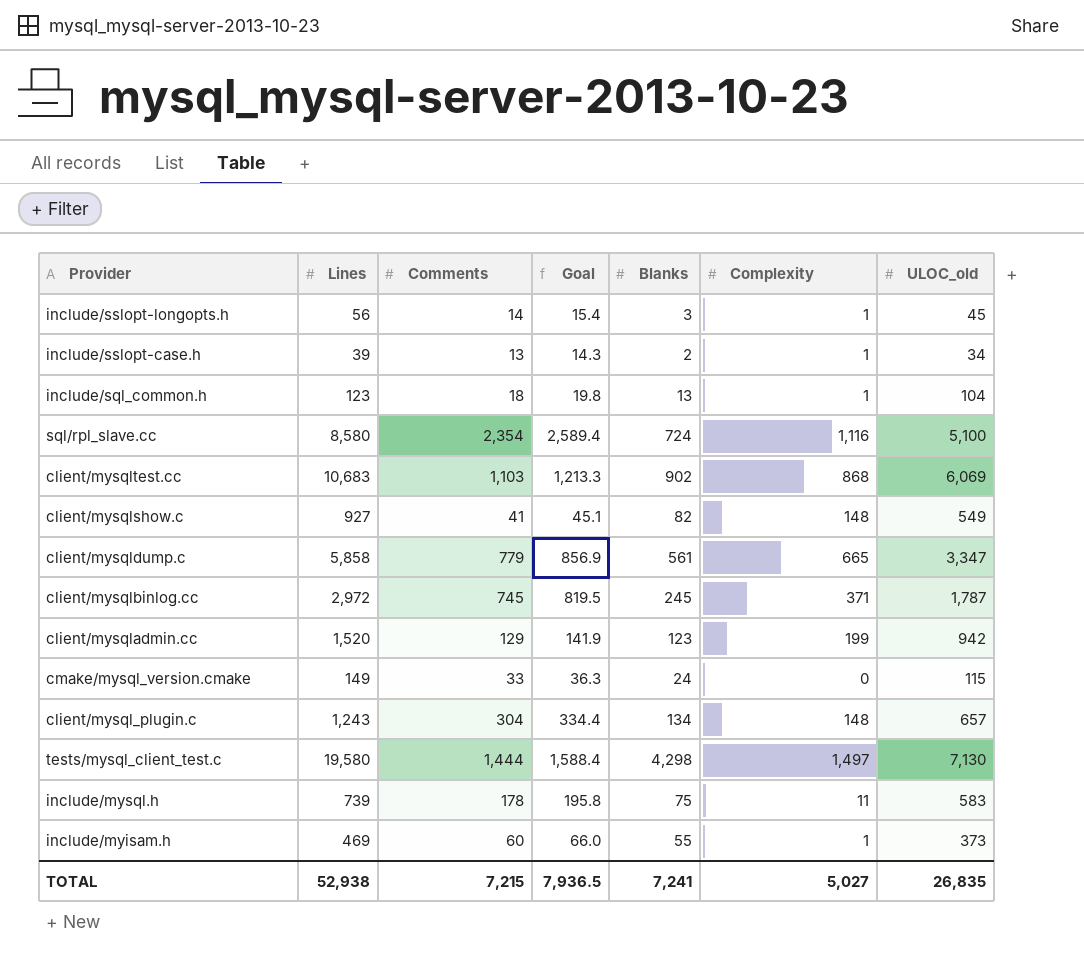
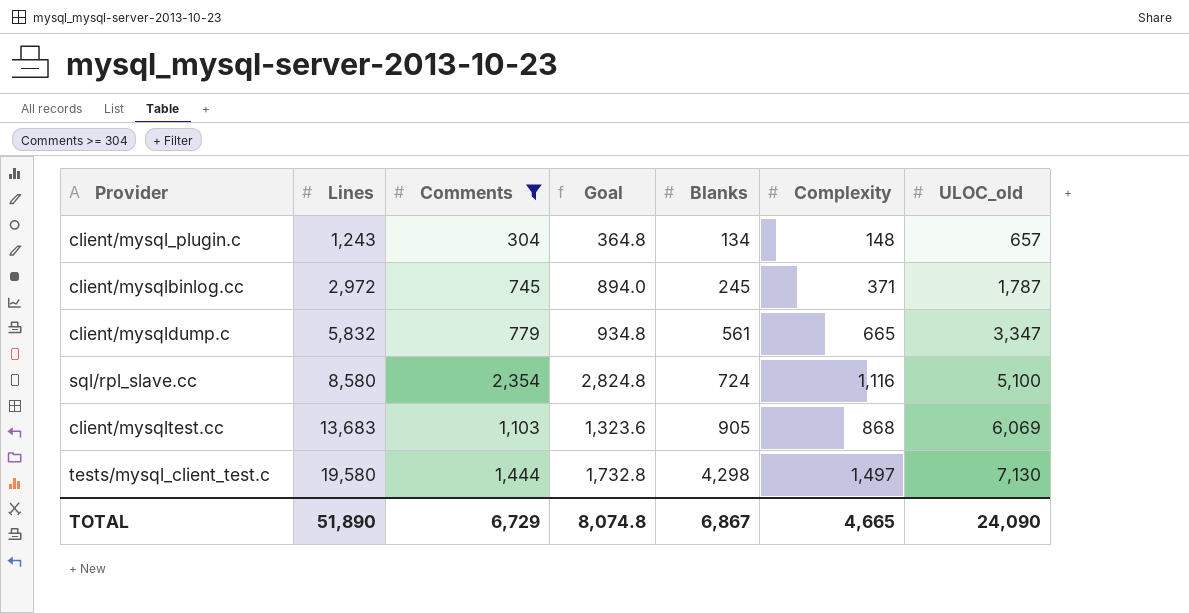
filter: none -> Comments >= 304
row order: none -> Lines ascending
column Goal | formula: [Comments] * 1.1 -> [Comments] * 1.2
client/mysqldump.c | Lines: 5,858 -> 5,832
client/mysqltest.cc | Lines: 10,683 -> 13,683
client/mysqltest.cc | Blanks: 902 -> 905
TOTAL | Lines: 52,938 -> 51,890
TOTAL | Comments: 7,215 -> 6,729
TOTAL | Goal: 7,936.5 -> 8,074.8
TOTAL | Blanks: 7,241 -> 6,867
TOTAL | Complexity: 5,027 -> 4,665
TOTAL | ULOC_old: 26,835 -> 24,090

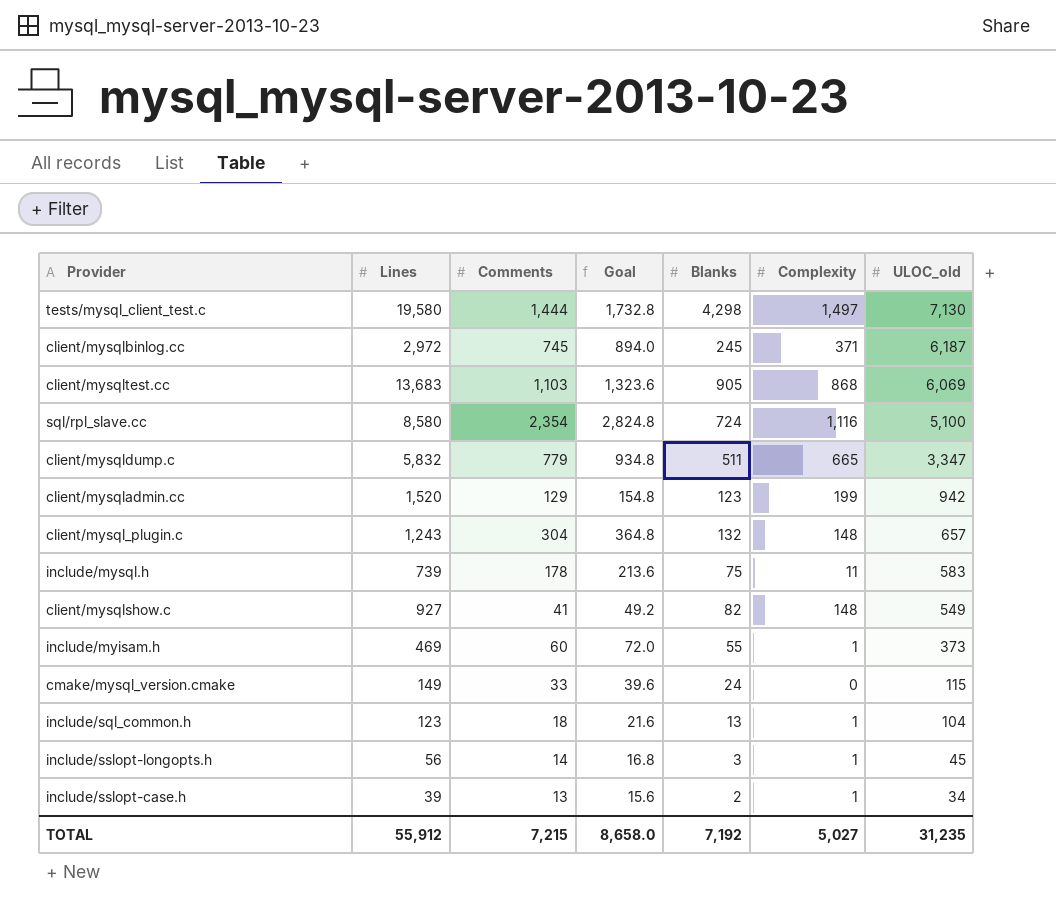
filter: Comments >= 304 -> none
row order: Lines ascending -> ULOC_old descending
client/mysqlbinlog.cc | ULOC_old: 1,787 -> 6,187
client/mysqldump.c | Blanks: 561 -> 511
client/mysql_plugin.c | Blanks: 134 -> 132
TOTAL | Lines: 51,890 -> 55,912
TOTAL | Comments: 6,729 -> 7,215
TOTAL | Goal: 8,074.8 -> 8,658.0
TOTAL | Blanks: 6,867 -> 7,192
TOTAL | Complexity: 4,665 -> 5,027
TOTAL | ULOC_old: 24,090 -> 31,235

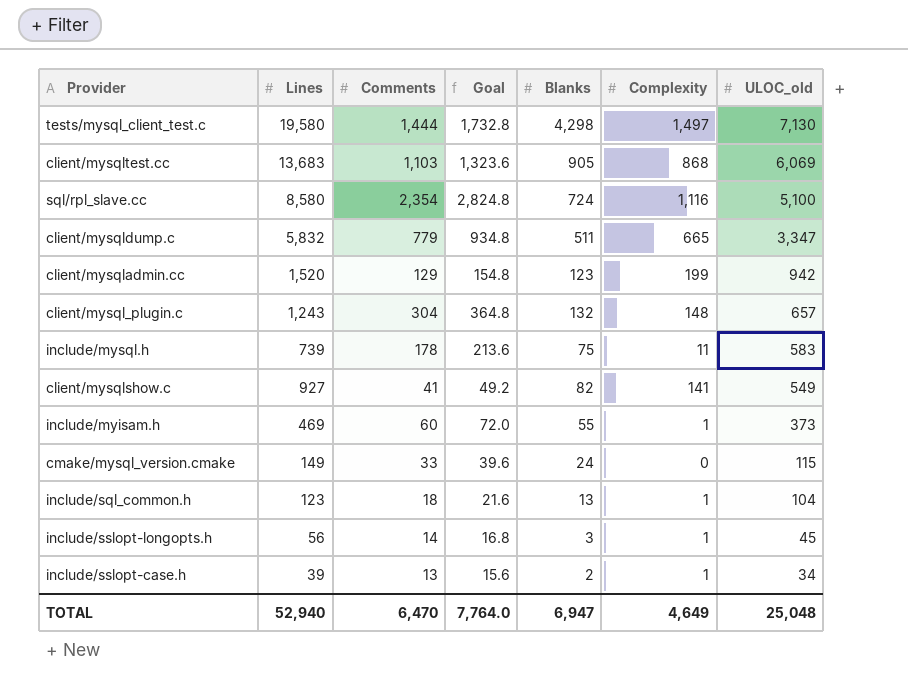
row client/mysqlbinlog.cc: 2,972 | 745 | 894.0 | 245 | 371 | 6,187 -> none
client/mysqlshow.c | Complexity: 148 -> 141
TOTAL | Lines: 55,912 -> 52,940
TOTAL | Comments: 7,215 -> 6,470
TOTAL | Goal: 8,658.0 -> 7,764.0
TOTAL | Blanks: 7,192 -> 6,947
TOTAL | Complexity: 5,027 -> 4,649
TOTAL | ULOC_old: 31,235 -> 25,048

